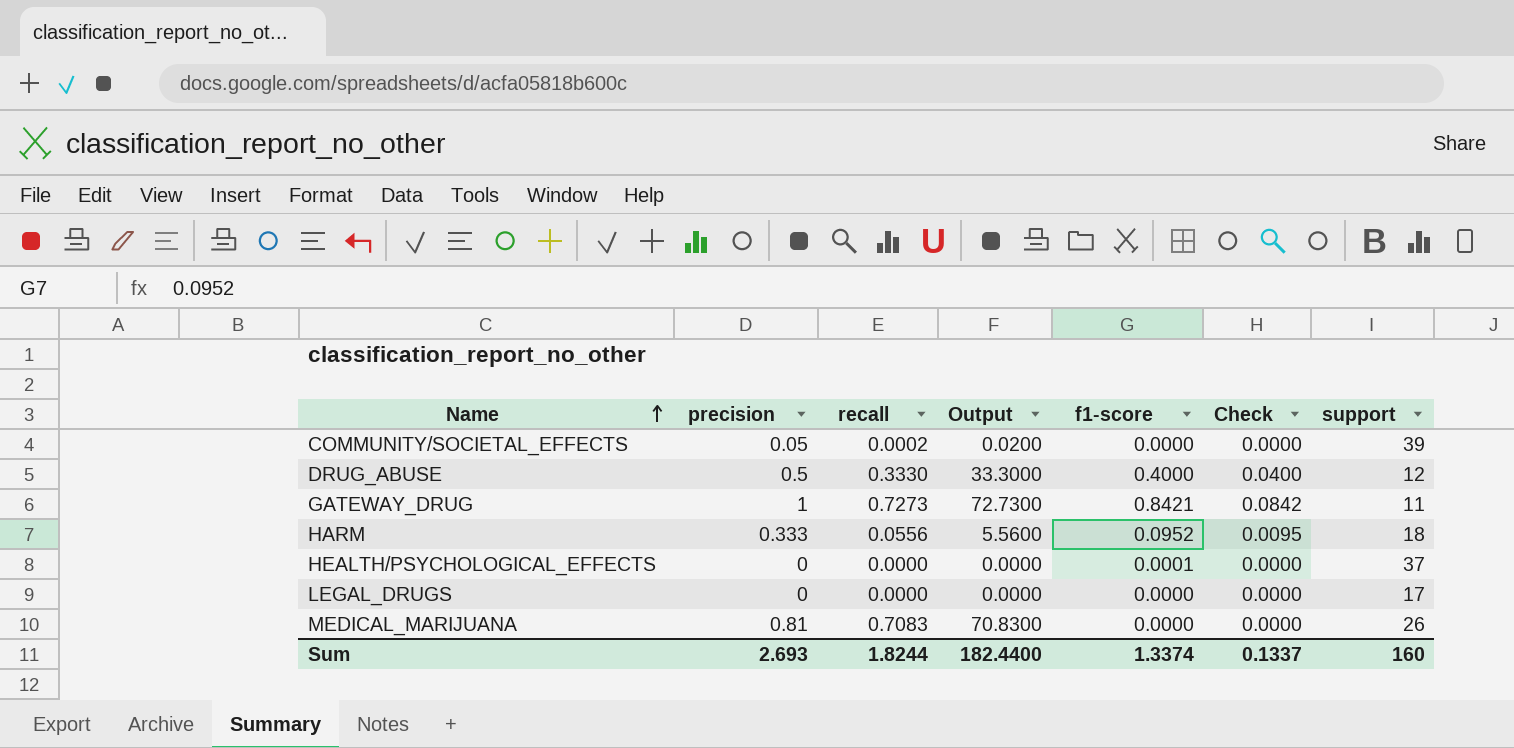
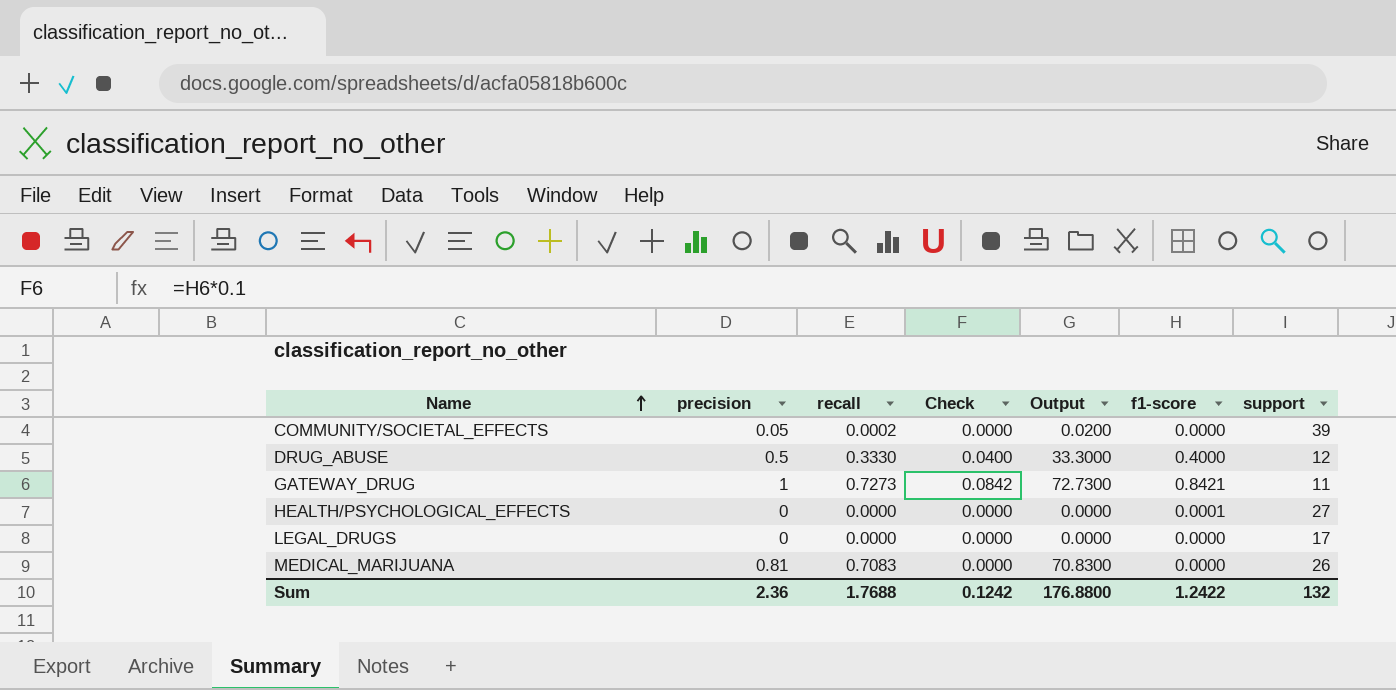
column Check | position: 6 -> 4
row HARM: 0.333 | 0.0556 | 5.5600 | 0.0952 | 0.0095 | 18 -> none
HEALTH/PSYCHOLOGICAL_EFFECTS | support: 37 -> 27
Sum | precision: 2.693 -> 2.36
Sum | recall: 1.8244 -> 1.7688
Sum | Check: 0.1337 -> 0.1242
Sum | Output: 182.4400 -> 176.8800
Sum | f1-score: 1.3374 -> 1.2422
Sum | support: 160 -> 132

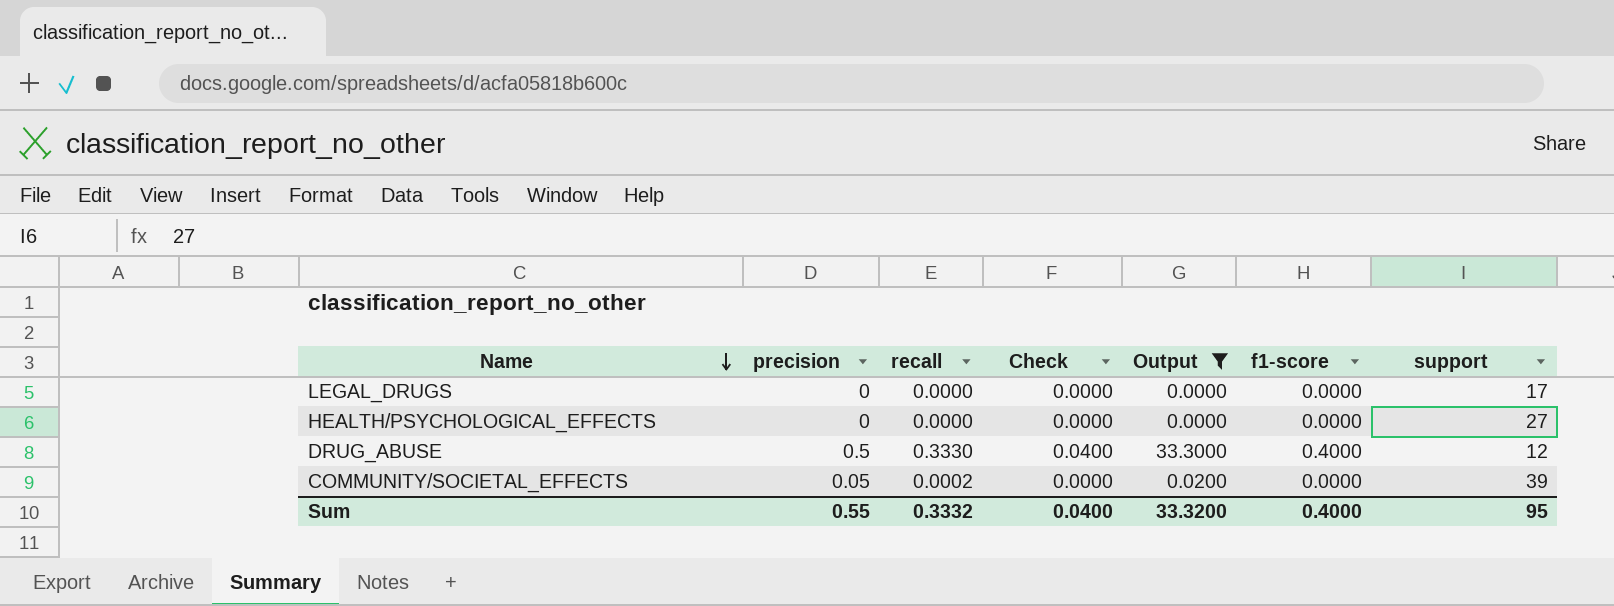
filter: none -> Output <= 33.3000
row order: Name ascending -> Name descending
HEALTH/PSYCHOLOGICAL_EFFECTS | f1-score: 0.0001 -> 0.0000
Sum | precision: 2.36 -> 0.55
Sum | recall: 1.7688 -> 0.3332
Sum | Check: 0.1242 -> 0.0400
Sum | Output: 176.8800 -> 33.3200
Sum | f1-score: 1.2422 -> 0.4000
Sum | support: 132 -> 95

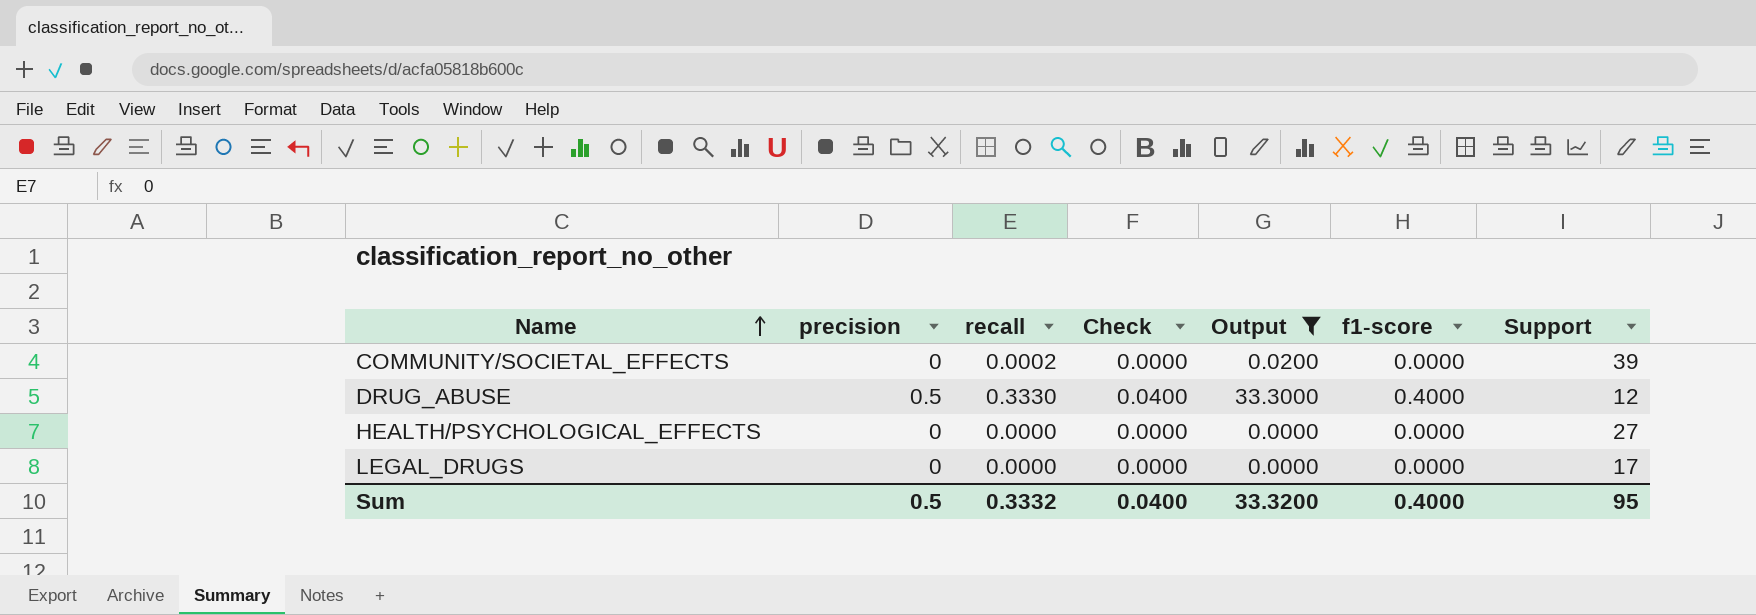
row order: Name descending -> Name ascending
column name: support -> Support
COMMUNITY/SOCIETAL_EFFECTS | precision: 0.05 -> 0
Sum | precision: 0.55 -> 0.5

